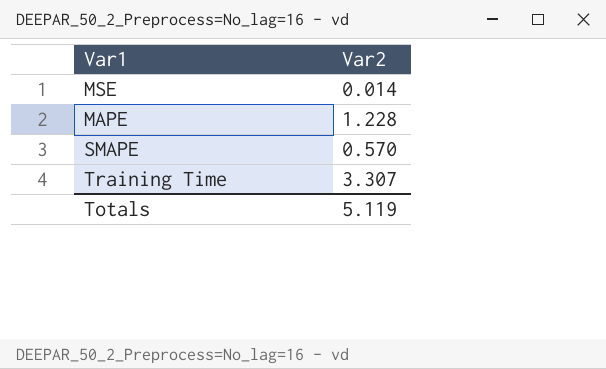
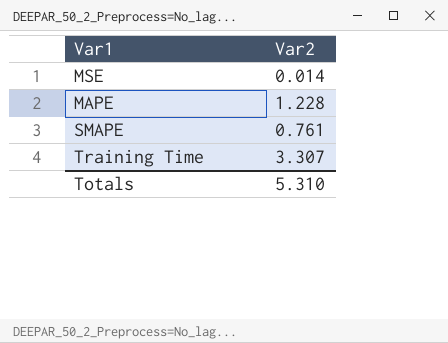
SMAPE | Var2: 0.570 -> 0.761
Totals | Var2: 5.119 -> 5.310

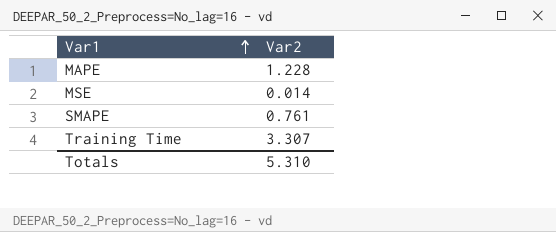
row order: none -> Var1 ascending

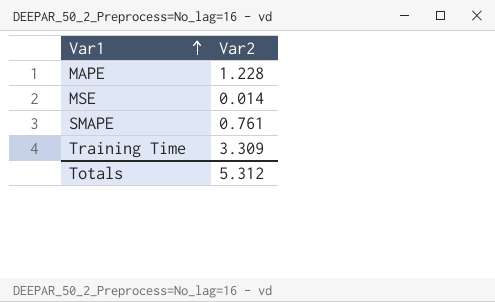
Training Time | Var2: 3.307 -> 3.309
Totals | Var2: 5.310 -> 5.312

